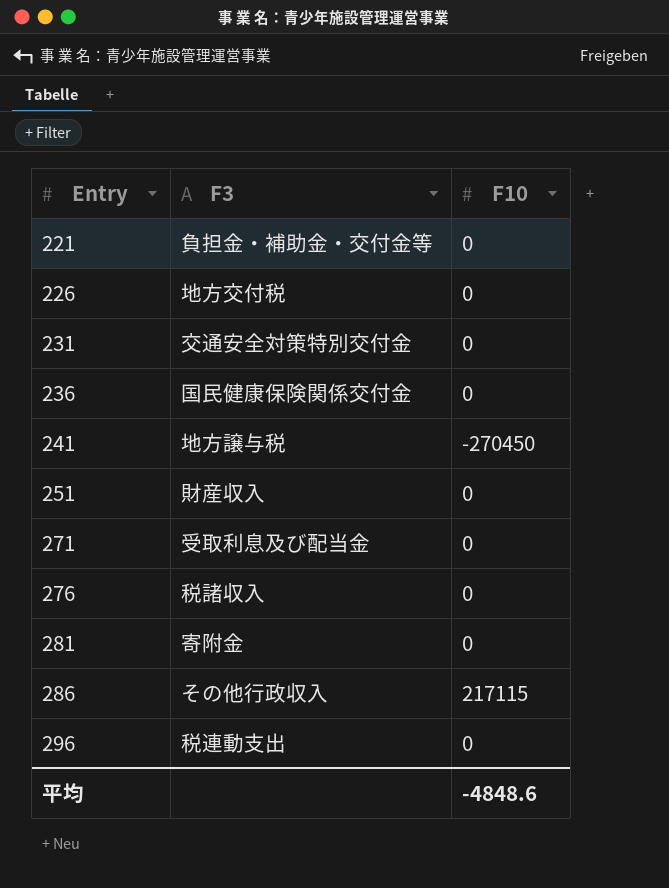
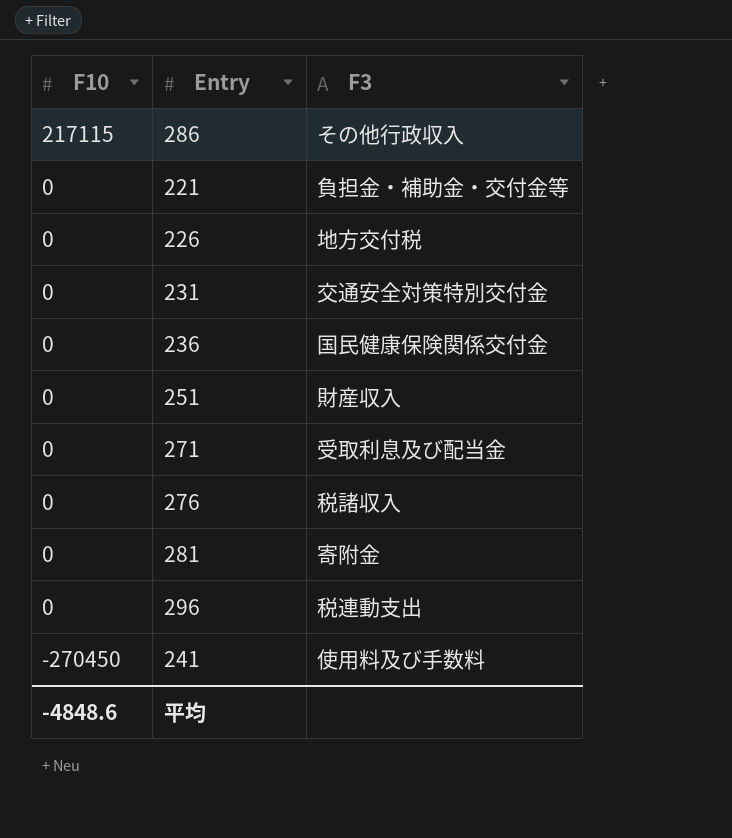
row order: Entry ascending -> F10 descending
column F10 | position: 3 -> 1
241 | F3: 地方譲与税 -> 使用料及び手数料

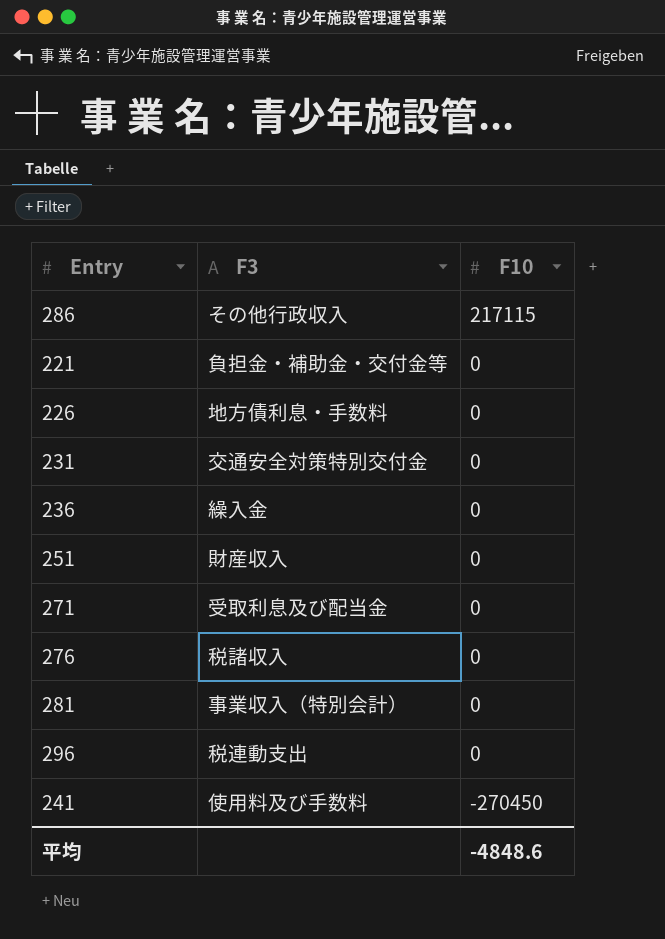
column F10 | position: 1 -> 3
226 | F3: 地方交付税 -> 地方債利息・手数料
236 | F3: 国民健康保険関係交付金 -> 繰入金
281 | F3: 寄附金 -> 事業収入（特別会計）

